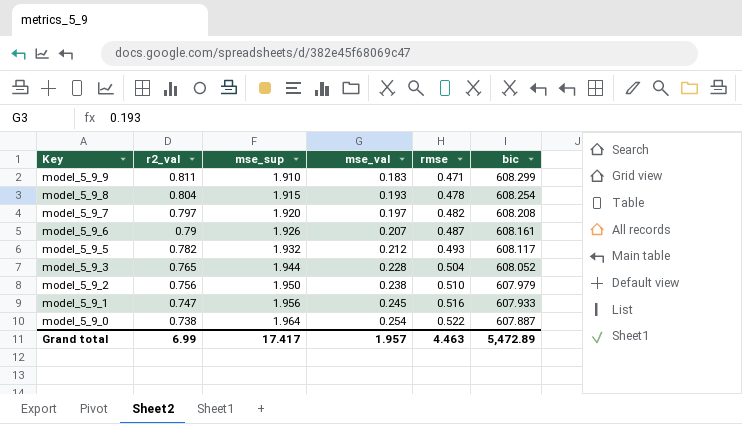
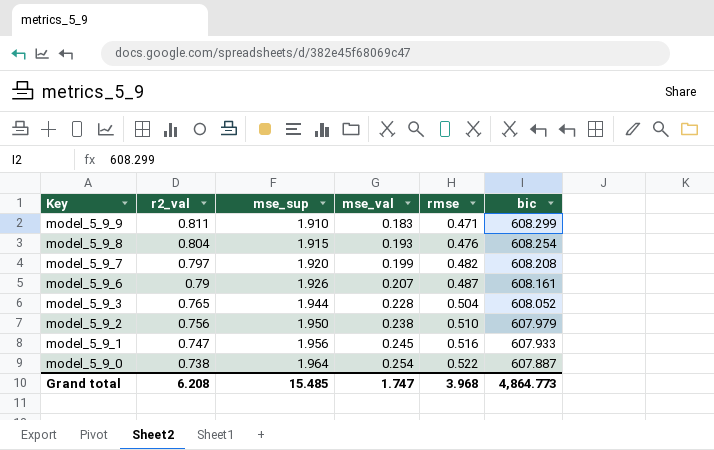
row model_5_9_5: 0.782 | 1.932 | 0.212 | 0.493 | 608.117 -> none
model_5_9_8 | rmse: 0.478 -> 0.476
model_5_9_7 | mse_val: 0.197 -> 0.199
Grand total | r2_val: 6.99 -> 6.208
Grand total | mse_sup: 17.417 -> 15.485
Grand total | mse_val: 1.957 -> 1.747
Grand total | rmse: 4.463 -> 3.968
Grand total | bic: 5,472.89 -> 4,864.773

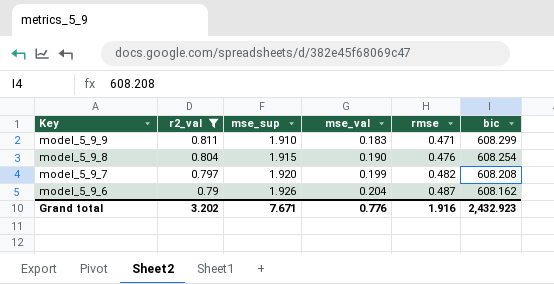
filter: none -> r2_val >= 0.79
model_5_9_8 | mse_val: 0.193 -> 0.190
model_5_9_6 | mse_val: 0.207 -> 0.204
model_5_9_6 | bic: 608.161 -> 608.162
Grand total | r2_val: 6.208 -> 3.202
Grand total | mse_sup: 15.485 -> 7.671
Grand total | mse_val: 1.747 -> 0.776
Grand total | rmse: 3.968 -> 1.916
Grand total | bic: 4,864.773 -> 2,432.923

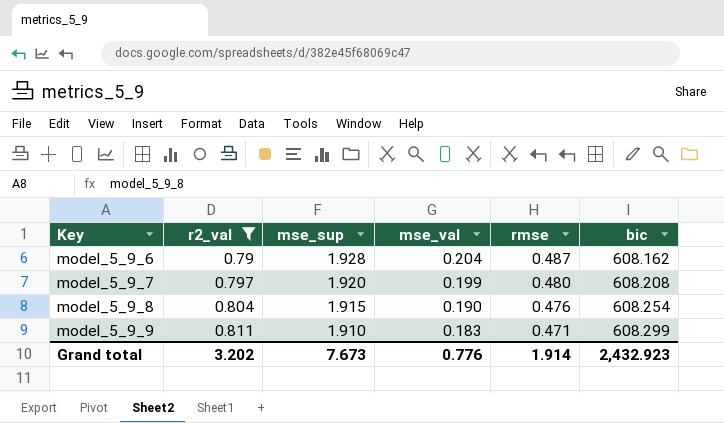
row order: Key descending -> Key ascending
model_5_9_6 | mse_sup: 1.926 -> 1.928
model_5_9_7 | rmse: 0.482 -> 0.480
Grand total | mse_sup: 7.671 -> 7.673
Grand total | rmse: 1.916 -> 1.914

